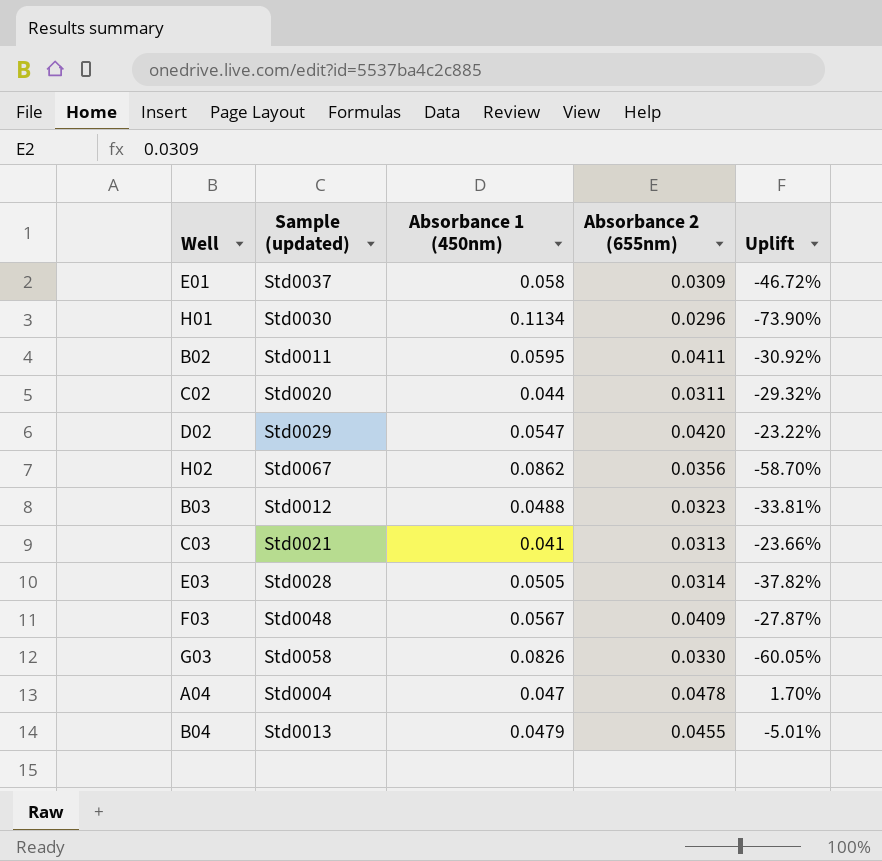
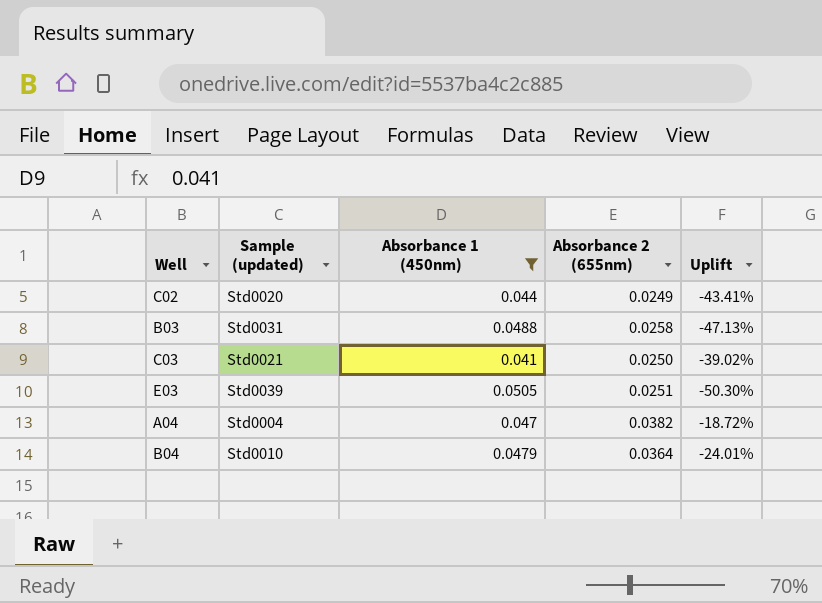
filter: none -> Absorbance 1 (450nm) <= 0.0505
C02 | Absorbance 2 (655nm): 0.0311 -> 0.0249
C02 | Uplift: -29.32% -> -43.41%
B03 | Sample (updated): Std0012 -> Std0031
B03 | Absorbance 2 (655nm): 0.0323 -> 0.0258
B03 | Uplift: -33.81% -> -47.13%
C03 | Absorbance 2 (655nm): 0.0313 -> 0.0250
C03 | Uplift: -23.66% -> -39.02%
E03 | Sample (updated): Std0028 -> Std0039
E03 | Absorbance 2 (655nm): 0.0314 -> 0.0251
E03 | Uplift: -37.82% -> -50.30%
A04 | Absorbance 2 (655nm): 0.0478 -> 0.0382
A04 | Uplift: 1.70% -> -18.72%
B04 | Sample (updated): Std0013 -> Std0010
B04 | Absorbance 2 (655nm): 0.0455 -> 0.0364
B04 | Uplift: -5.01% -> -24.01%

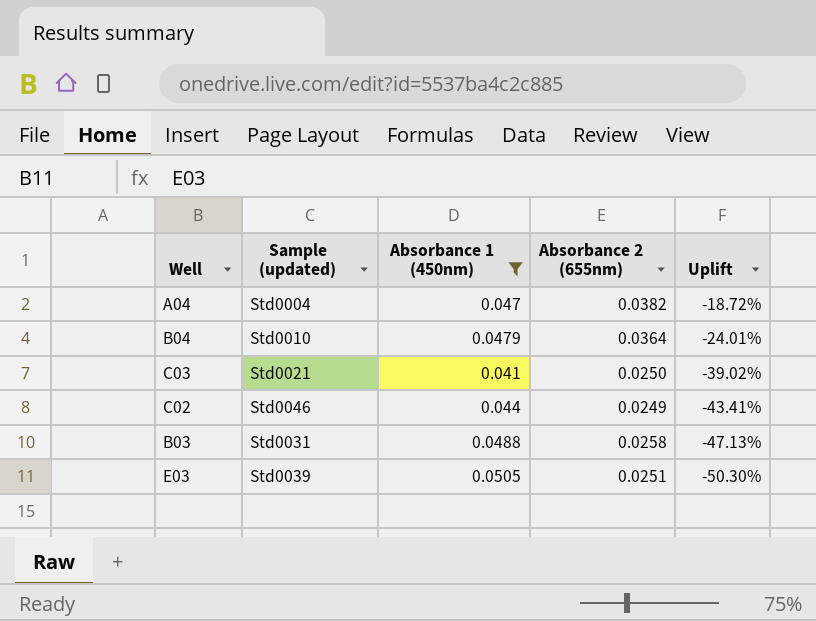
row order: none -> Uplift descending
C02 | Sample (updated): Std0020 -> Std0046

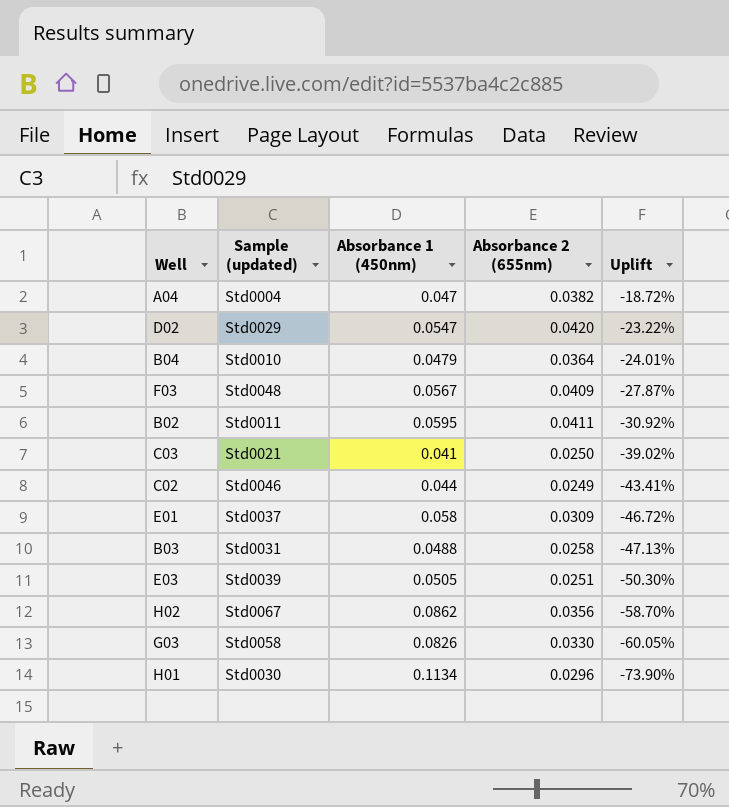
filter: Absorbance 1 (450nm) <= 0.0505 -> none

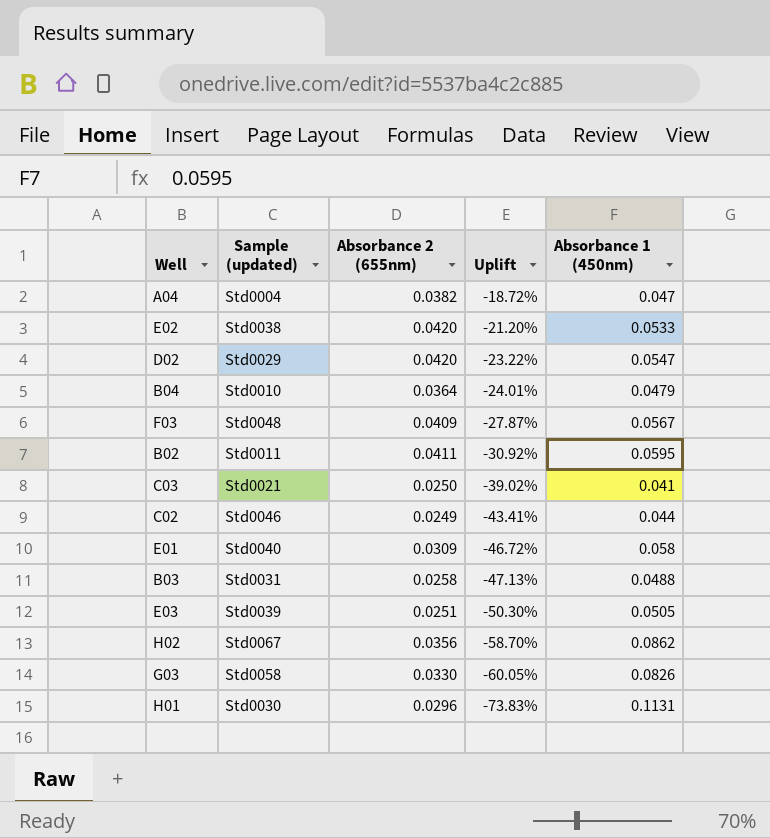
column Absorbance 1 (450nm) | position: 3 -> 5
row E02: none -> Std0038 | 0.0420 | -21.20% | 0.0533
E01 | Sample (updated): Std0037 -> Std0040
H01 | Uplift: -73.90% -> -73.83%
H01 | Absorbance 1 (450nm): 0.1134 -> 0.1131

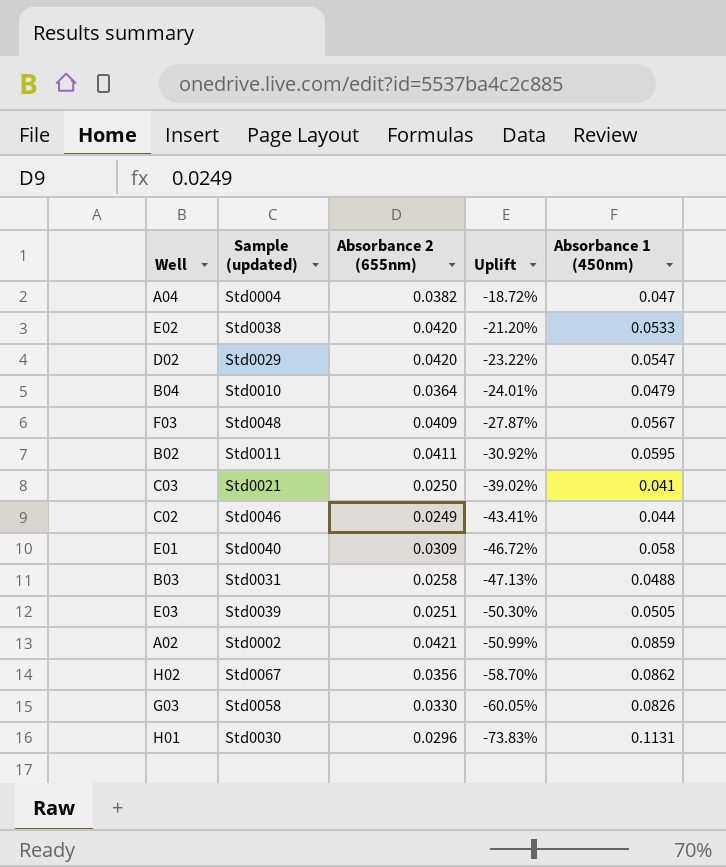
row A02: none -> Std0002 | 0.0421 | -50.99% | 0.0859

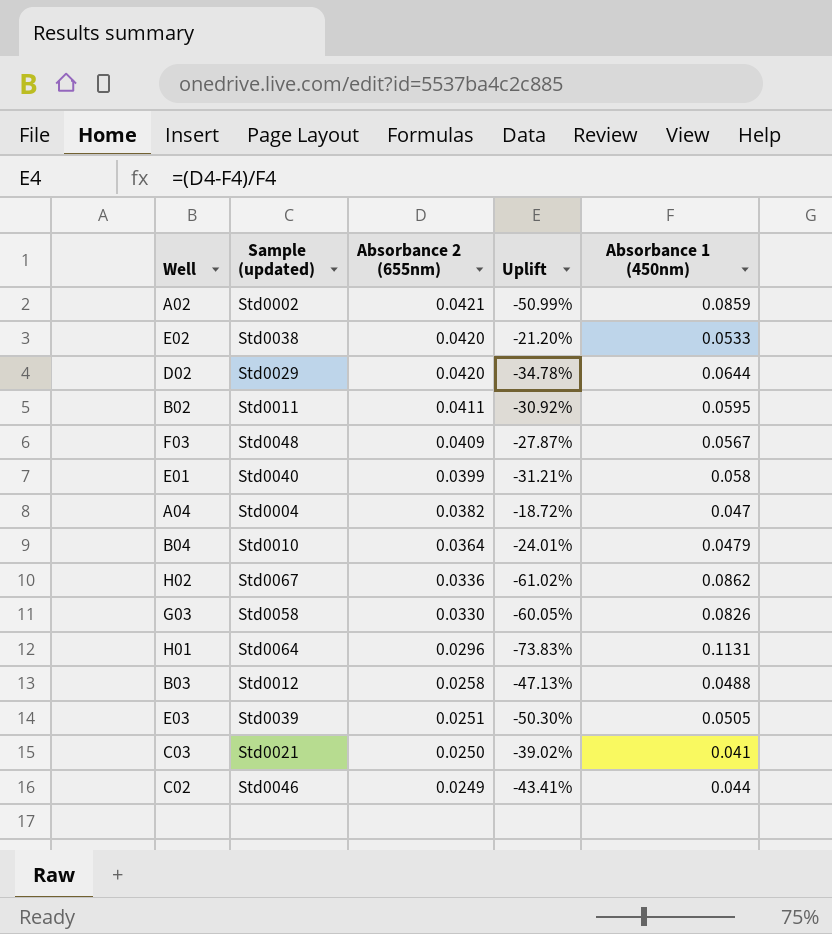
row order: Uplift descending -> Absorbance 2 (655nm) descending
D02 | Uplift: -23.22% -> -34.78%
D02 | Absorbance 1 (450nm): 0.0547 -> 0.0644
E01 | Absorbance 2 (655nm): 0.0309 -> 0.0399
E01 | Uplift: -46.72% -> -31.21%
H02 | Absorbance 2 (655nm): 0.0356 -> 0.0336
H02 | Uplift: -58.70% -> -61.02%
H01 | Sample (updated): Std0030 -> Std0064
B03 | Sample (updated): Std0031 -> Std0012

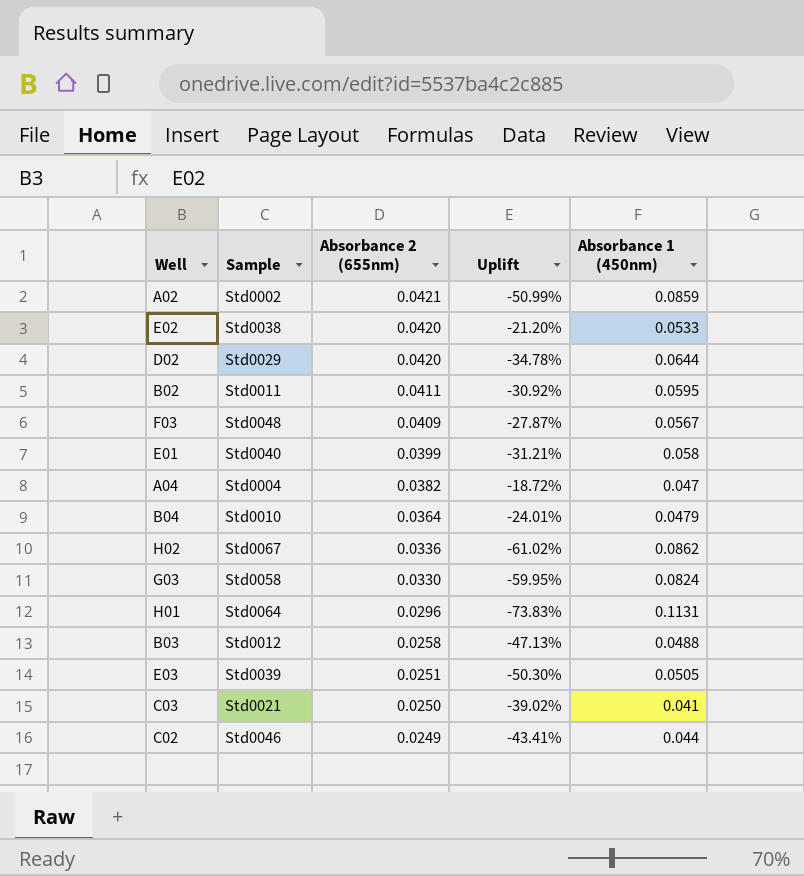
column name: Sample (updated) -> Sample
G03 | Uplift: -60.05% -> -59.95%
G03 | Absorbance 1 (450nm): 0.0826 -> 0.0824

